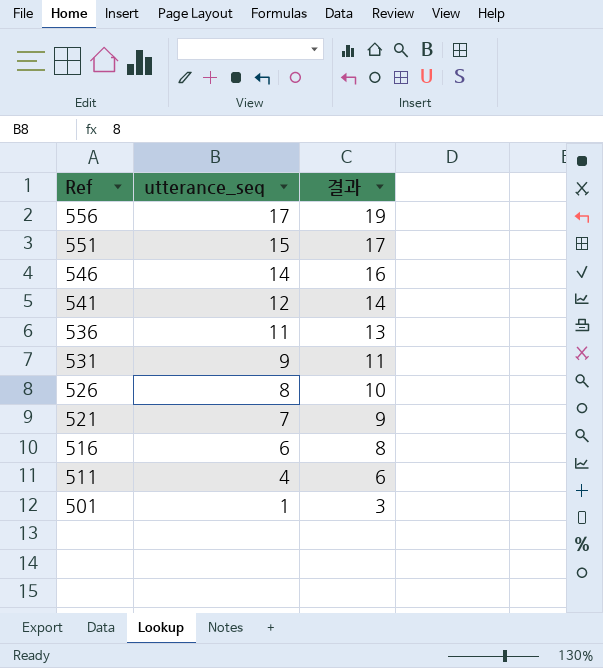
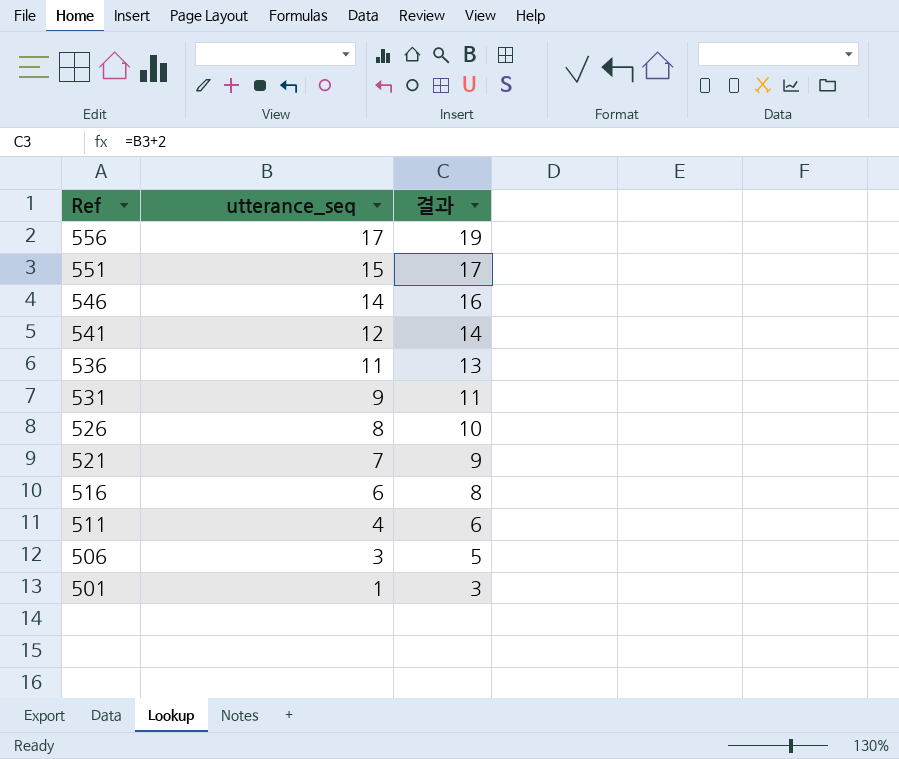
row 506: none -> 3 | 5

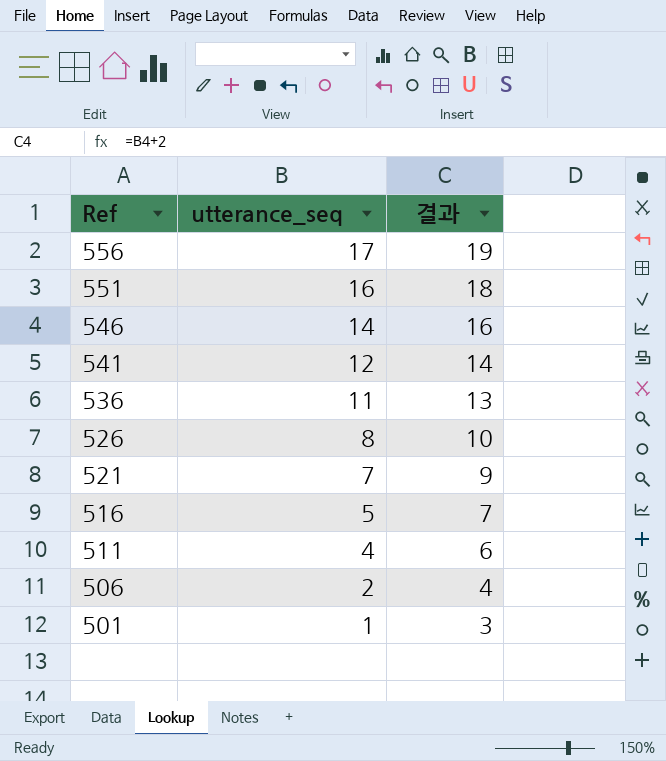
row 531: 9 | 11 -> none
551 | utterance_seq: 15 -> 16
551 | 결과: 17 -> 18
516 | utterance_seq: 6 -> 5
516 | 결과: 8 -> 7
506 | utterance_seq: 3 -> 2
506 | 결과: 5 -> 4

